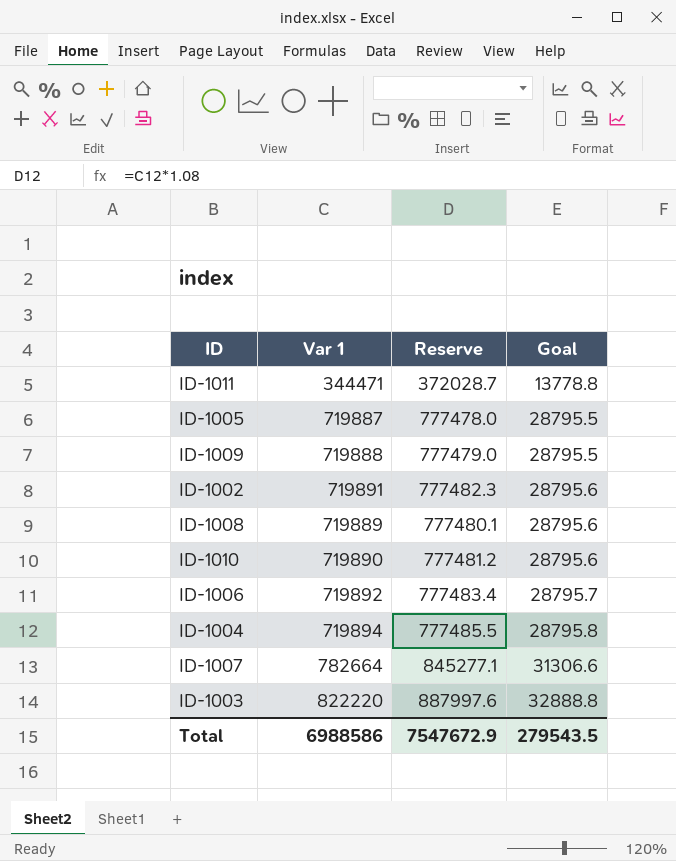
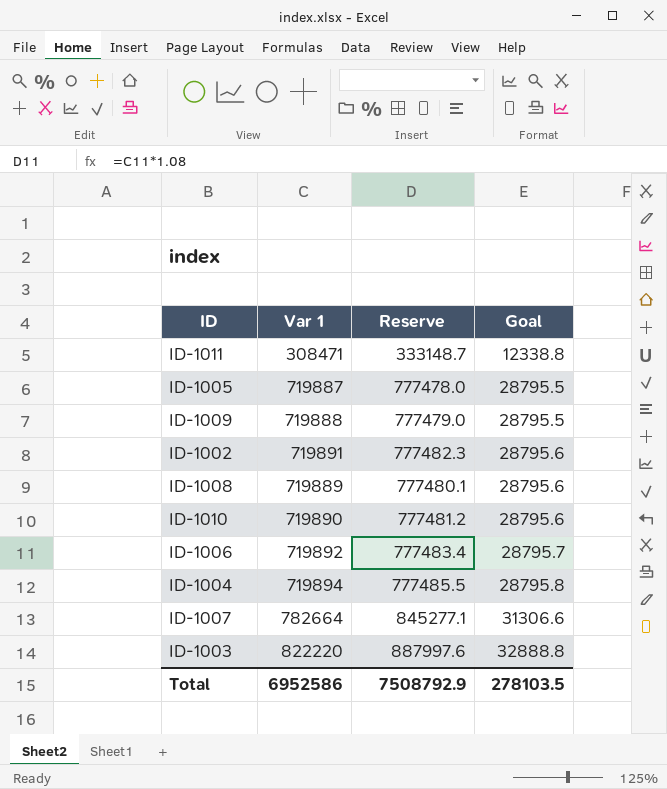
ID-1011 | Var 1: 344471 -> 308471
ID-1011 | Reserve: 372028.7 -> 333148.7
ID-1011 | Goal: 13778.8 -> 12338.8
Total | Var 1: 6988586 -> 6952586
Total | Reserve: 7547672.9 -> 7508792.9
Total | Goal: 279543.5 -> 278103.5

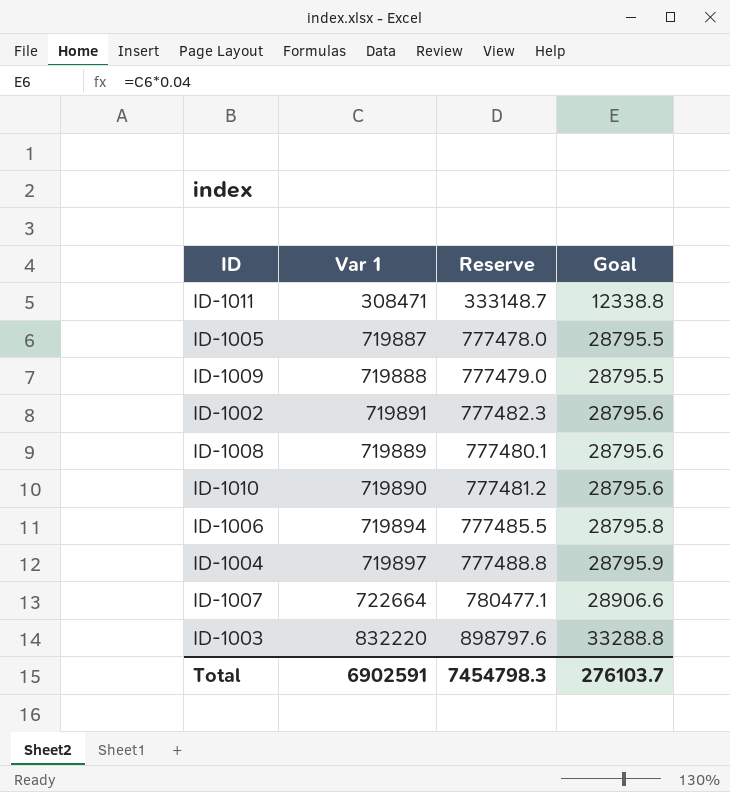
ID-1006 | Var 1: 719892 -> 719894
ID-1006 | Reserve: 777483.4 -> 777485.5
ID-1006 | Goal: 28795.7 -> 28795.8
ID-1004 | Var 1: 719894 -> 719897
ID-1004 | Reserve: 777485.5 -> 777488.8
ID-1004 | Goal: 28795.8 -> 28795.9
ID-1007 | Var 1: 782664 -> 722664
ID-1007 | Reserve: 845277.1 -> 780477.1
ID-1007 | Goal: 31306.6 -> 28906.6
ID-1003 | Var 1: 822220 -> 832220
ID-1003 | Reserve: 887997.6 -> 898797.6
ID-1003 | Goal: 32888.8 -> 33288.8
Total | Var 1: 6952586 -> 6902591
Total | Reserve: 7508792.9 -> 7454798.3
Total | Goal: 278103.5 -> 276103.7

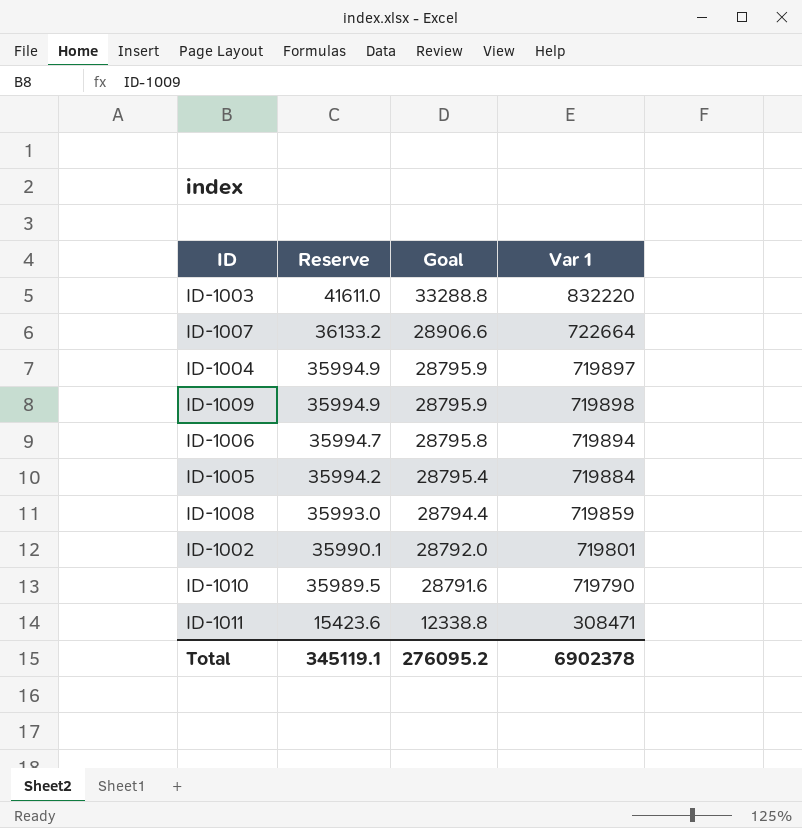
row order: Goal ascending -> Reserve descending
column Reserve | formula: [Var 1] * 1.08 -> [Var 1] * 0.05
column Var 1 | position: 2 -> 4
ID-1009 | Goal: 28795.5 -> 28795.9
ID-1009 | Var 1: 719888 -> 719898
ID-1005 | Goal: 28795.5 -> 28795.4
ID-1005 | Var 1: 719887 -> 719884
ID-1008 | Goal: 28795.6 -> 28794.4
ID-1008 | Var 1: 719889 -> 719859
ID-1002 | Goal: 28795.6 -> 28792.0
ID-1002 | Var 1: 719891 -> 719801
ID-1010 | Goal: 28795.6 -> 28791.6
ID-1010 | Var 1: 719890 -> 719790
Total | Reserve: 7454798.3 -> 345119.1
Total | Goal: 276103.7 -> 276095.2
Total | Var 1: 6902591 -> 6902378

